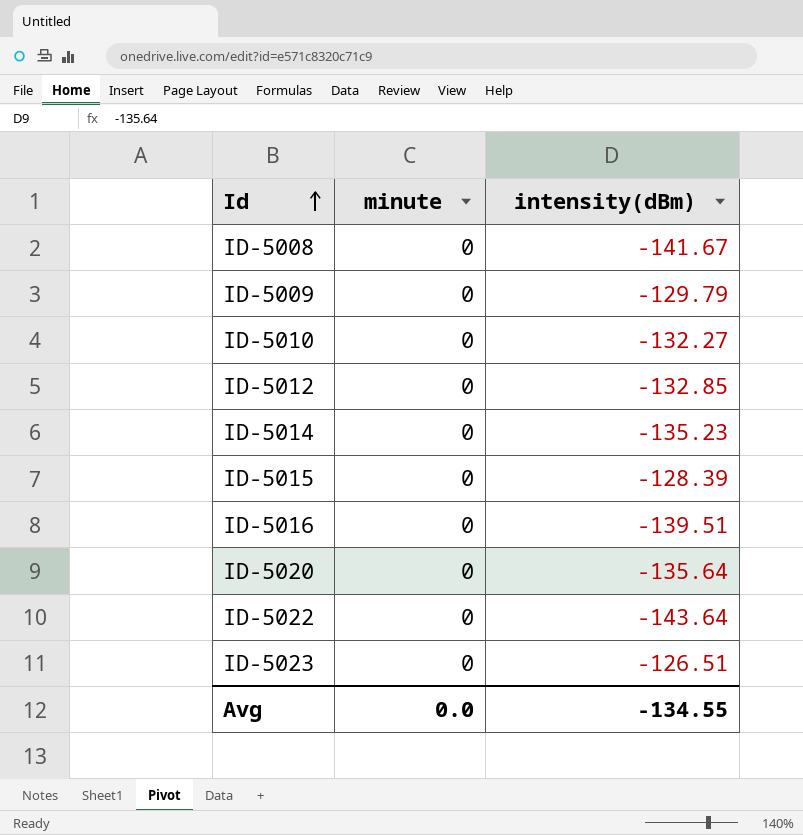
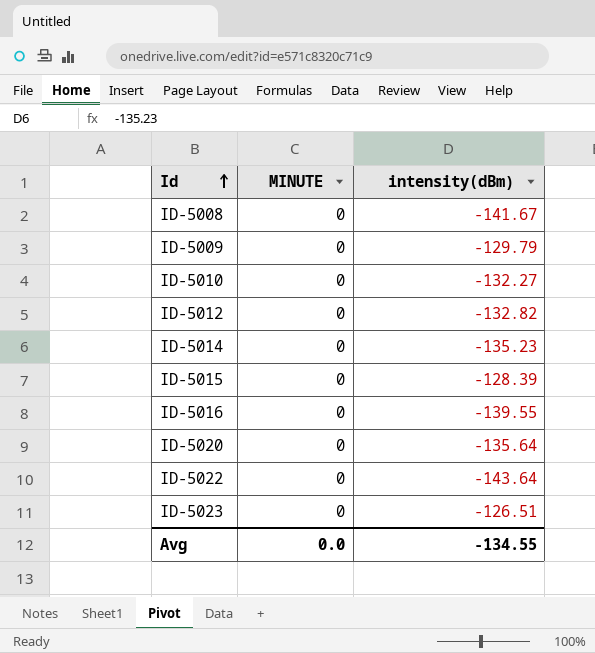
column name: minute -> MINUTE
ID-5012 | intensity(dBm): -132.85 -> -132.82
ID-5016 | intensity(dBm): -139.51 -> -139.55

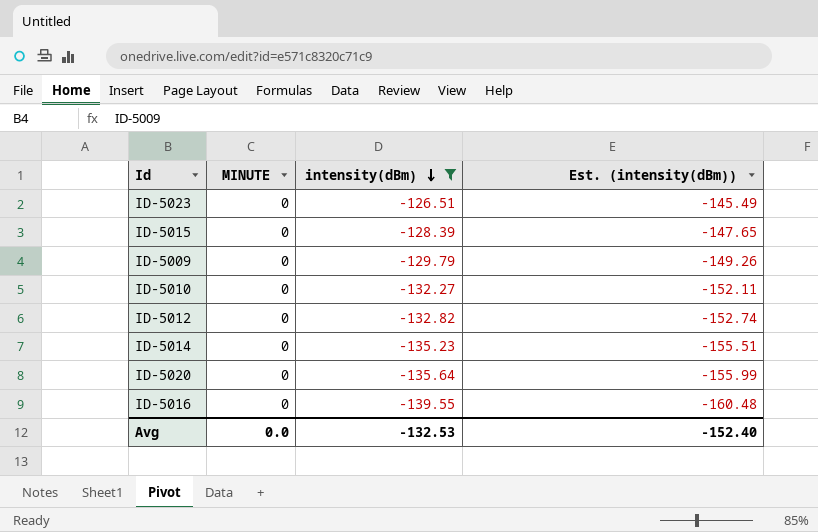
filter: none -> intensity(dBm) >= -139.55
row order: Id ascending -> intensity(dBm) descending
column Est. (intensity(dBm)) | formula: none -> [intensity(dBm)] * 1.15
Avg | intensity(dBm): -134.55 -> -132.53

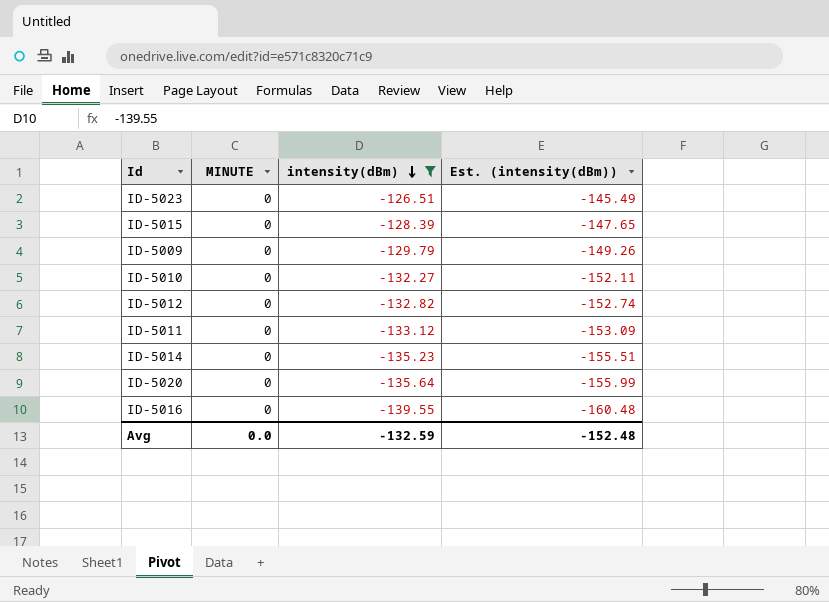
row ID-5011: none -> 0 | -133.12 | -153.09
Avg | intensity(dBm): -132.53 -> -132.59
Avg | Est. (intensity(dBm)): -152.40 -> -152.48

